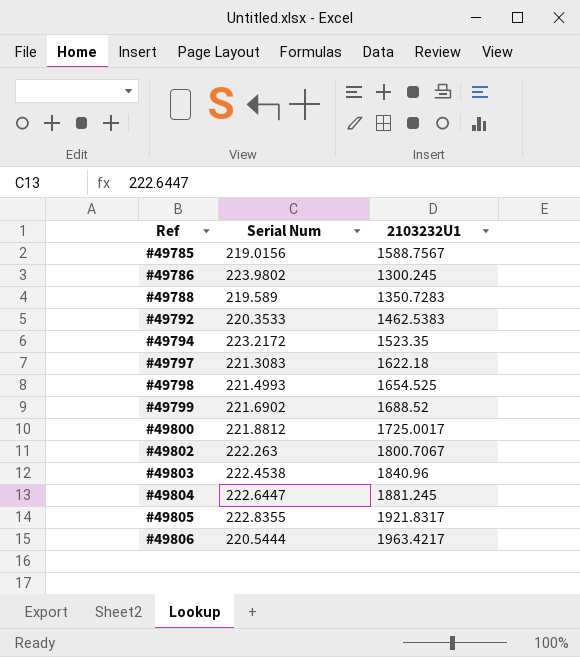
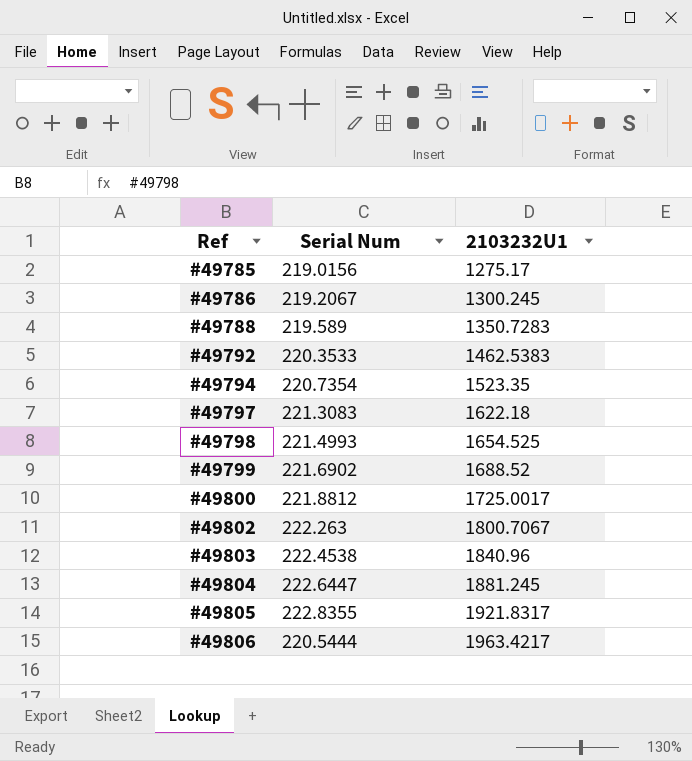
#49785 | 2103232U1: 1588.7567 -> 1275.17
#49786 | Serial Num: 223.9802 -> 219.2067
#49794 | Serial Num: 223.2172 -> 220.7354

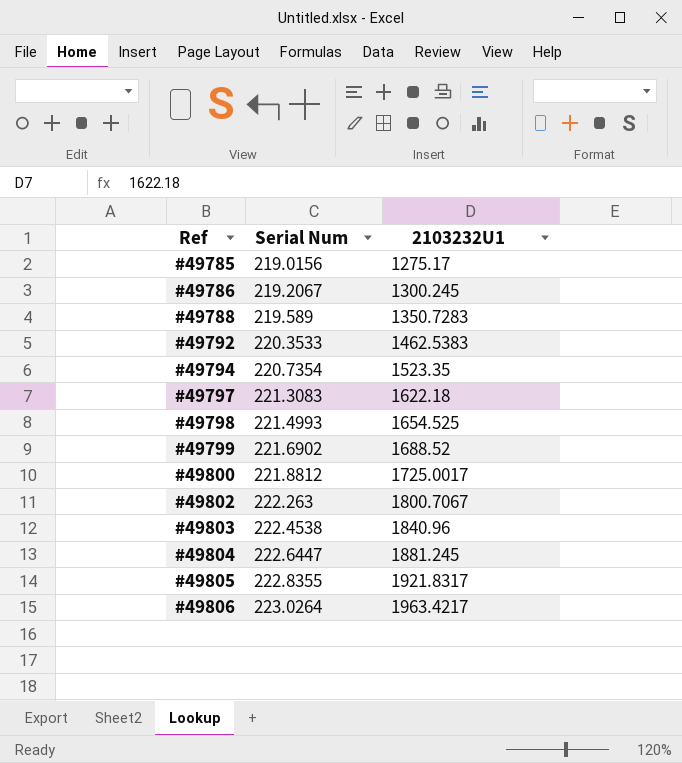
#49806 | Serial Num: 220.5444 -> 223.0264

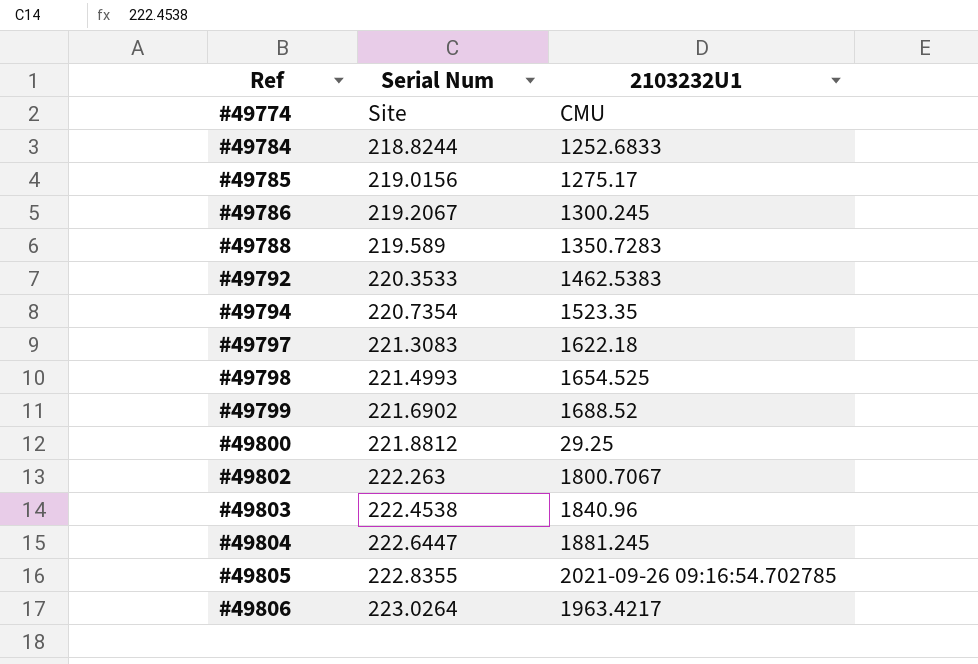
row #49774: none -> Site | CMU
row #49784: none -> 218.8244 | 1252.6833
#49800 | 2103232U1: 1725.0017 -> 29.25
#49805 | 2103232U1: 1921.8317 -> 2021-09-26 09:16:54.702785

